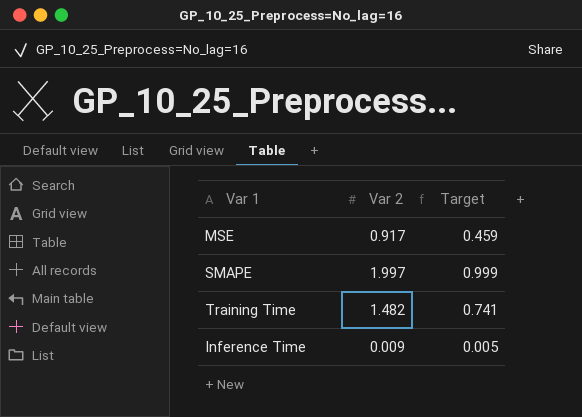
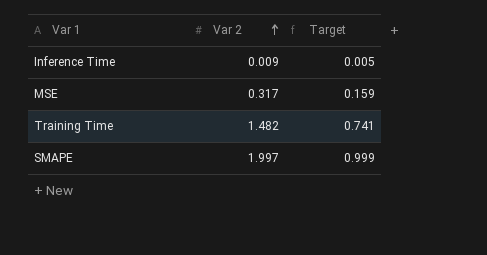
row order: none -> Var 2 ascending
MSE | Var 2: 0.917 -> 0.317
MSE | Target: 0.459 -> 0.159

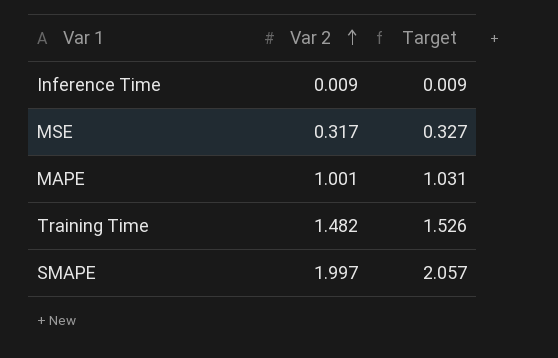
column Target | formula: [Var 2] * 0.5 -> [Var 2] * 1.03
row MAPE: none -> 1.001 | 1.031

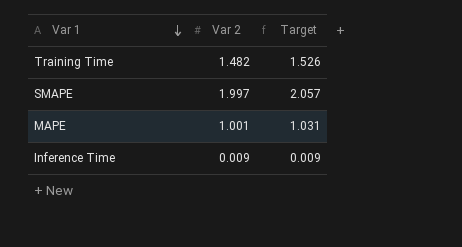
row order: Var 2 ascending -> Var 1 descending
row MSE: 0.317 | 0.327 -> none

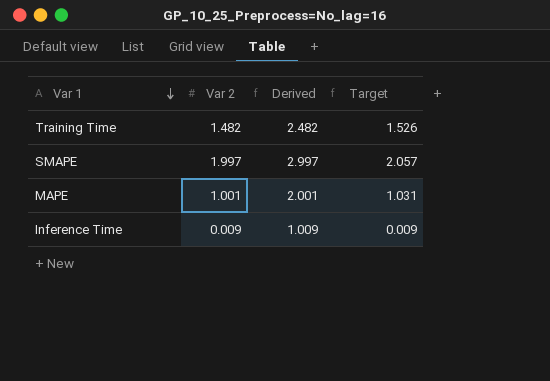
column Derived | formula: none -> [Var 2] + 1

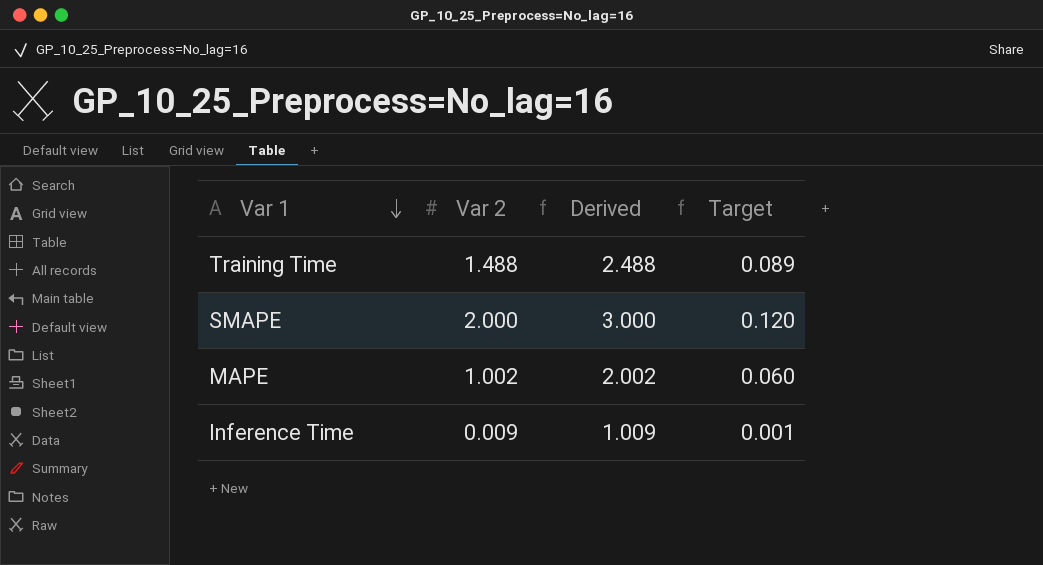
column Target | formula: [Var 2] * 1.03 -> [Var 2] * 0.06
Training Time | Var 2: 1.482 -> 1.488
Training Time | Derived: 2.482 -> 2.488
SMAPE | Var 2: 1.997 -> 2.000
SMAPE | Derived: 2.997 -> 3.000
MAPE | Var 2: 1.001 -> 1.002
MAPE | Derived: 2.001 -> 2.002

